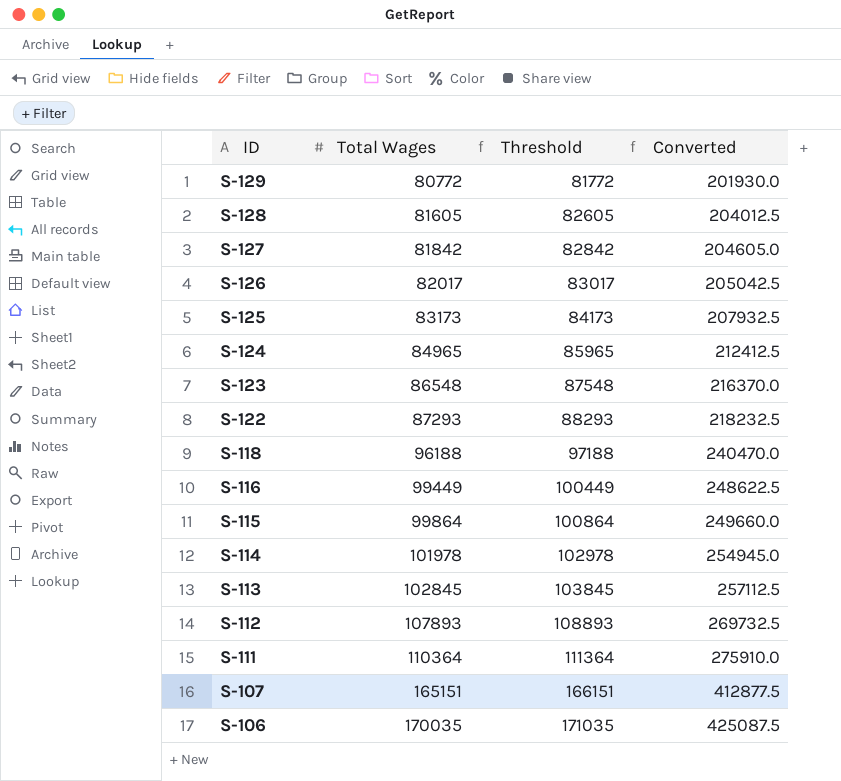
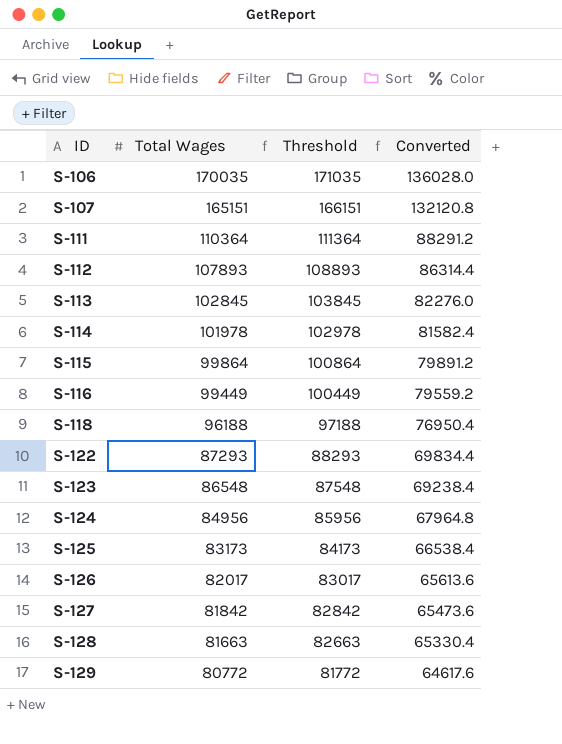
row order: ID descending -> ID ascending
column Converted | formula: [Total Wages] * 2.5 -> [Total Wages] * 0.8
S-124 | Total Wages: 84965 -> 84956
S-124 | Threshold: 85965 -> 85956
S-128 | Total Wages: 81605 -> 81663
S-128 | Threshold: 82605 -> 82663

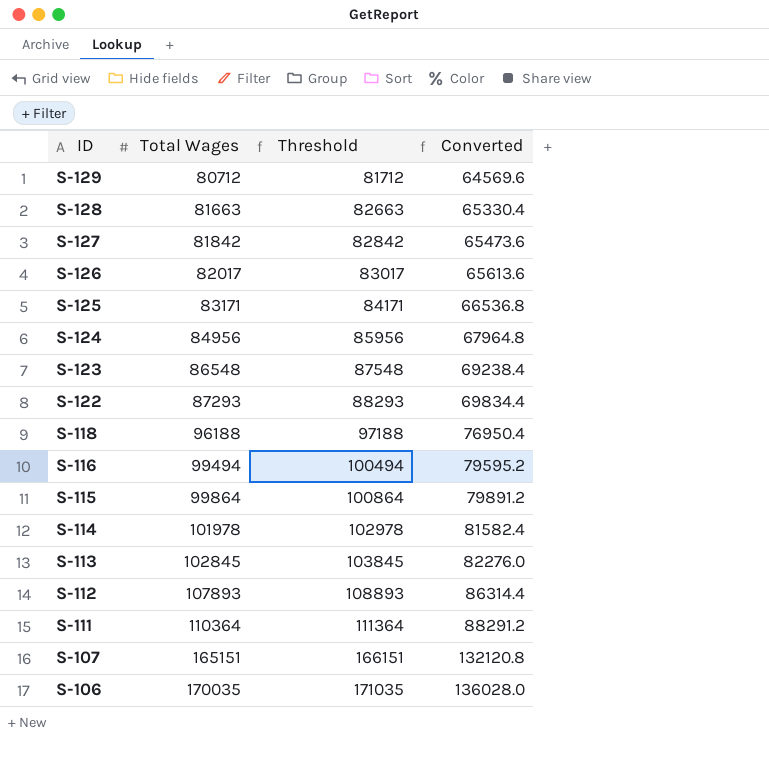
row order: ID ascending -> ID descending
S-129 | Total Wages: 80772 -> 80712
S-129 | Threshold: 81772 -> 81712
S-129 | Converted: 64617.6 -> 64569.6
S-125 | Total Wages: 83173 -> 83171
S-125 | Threshold: 84173 -> 84171
S-125 | Converted: 66538.4 -> 66536.8
S-116 | Total Wages: 99449 -> 99494
S-116 | Threshold: 100449 -> 100494
S-116 | Converted: 79559.2 -> 79595.2

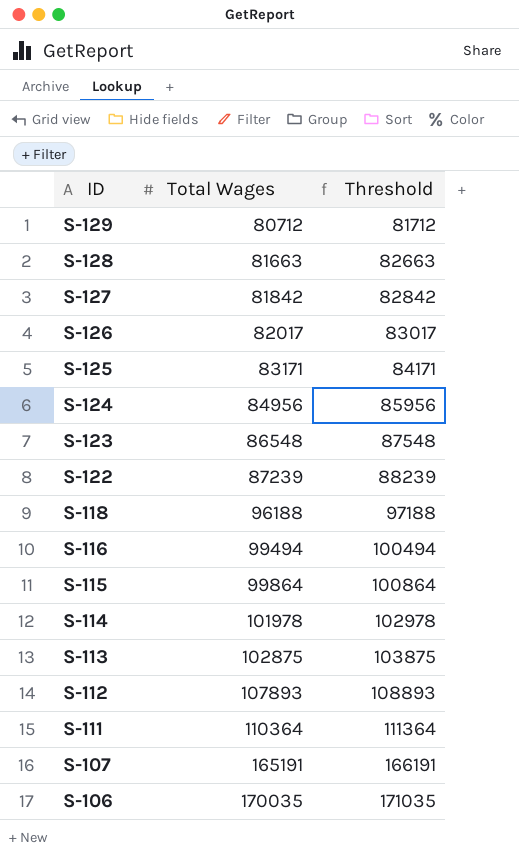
column Converted | formula: [Total Wages] * 0.8 -> none
S-122 | Total Wages: 87293 -> 87239
S-122 | Threshold: 88293 -> 88239
S-113 | Total Wages: 102845 -> 102875
S-113 | Threshold: 103845 -> 103875
S-107 | Total Wages: 165151 -> 165191
S-107 | Threshold: 166151 -> 166191

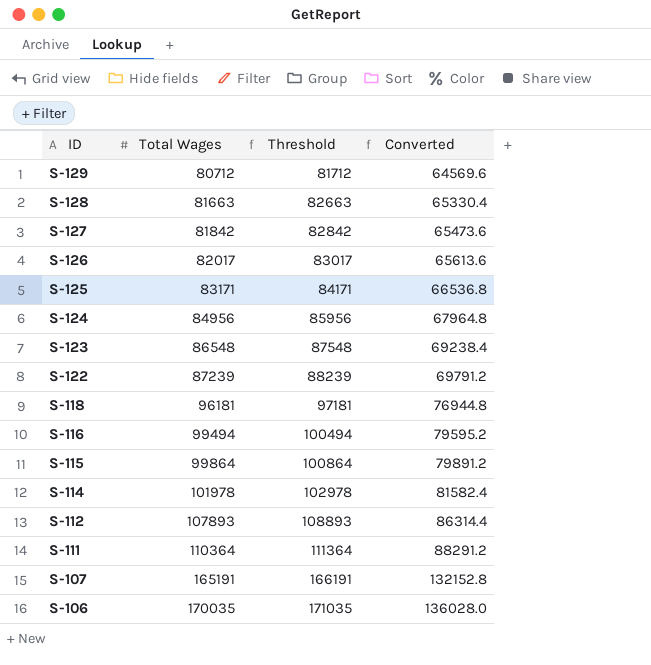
column Converted | formula: none -> [Total Wages] * 0.8
row S-113: 102875 | 103875 -> none
S-118 | Total Wages: 96188 -> 96181
S-118 | Threshold: 97188 -> 97181

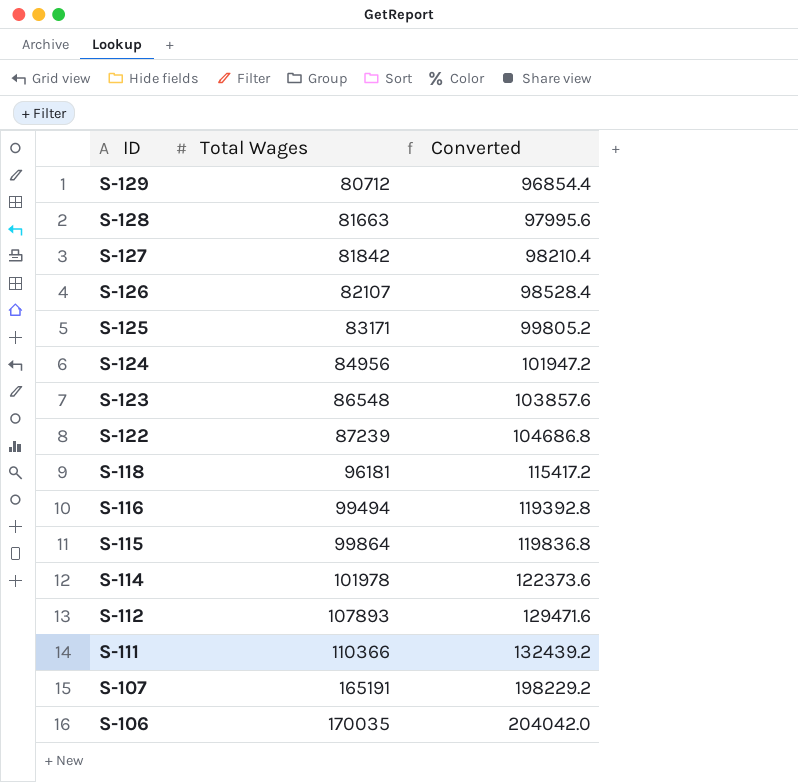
column Threshold | formula: [Total Wages] + 1000 -> none
column Converted | formula: [Total Wages] * 0.8 -> [Total Wages] * 1.2
S-126 | Total Wages: 82017 -> 82107
S-111 | Total Wages: 110364 -> 110366

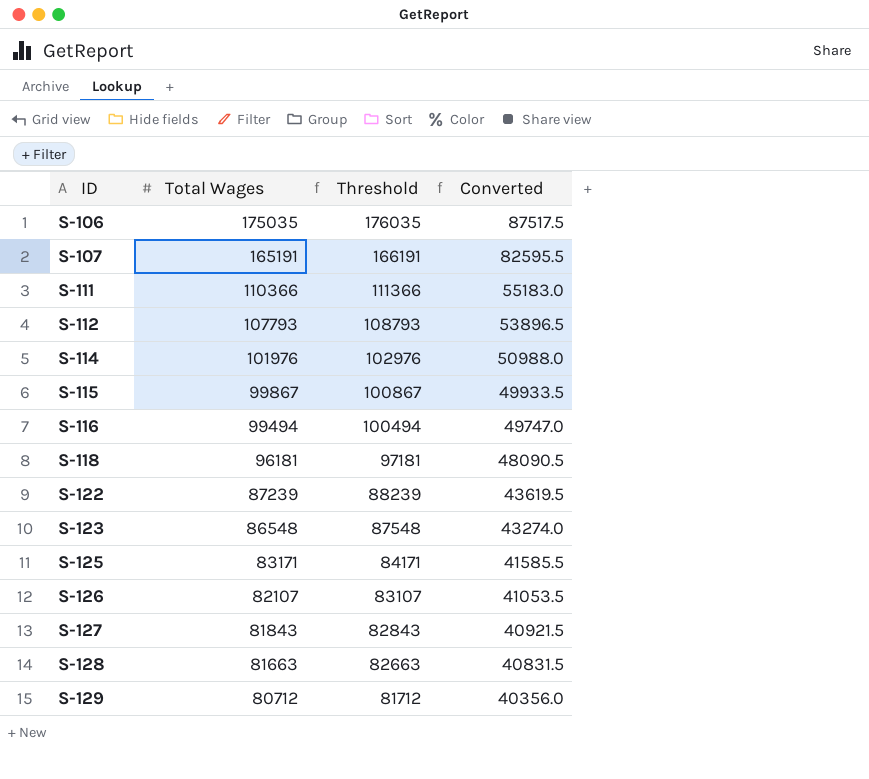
row order: ID descending -> ID ascending
column Threshold | formula: none -> [Total Wages] + 1000
column Converted | formula: [Total Wages] * 1.2 -> [Total Wages] * 0.5
row S-124: 84956 | 101947.2 -> none
S-106 | Total Wages: 170035 -> 175035
S-112 | Total Wages: 107893 -> 107793
S-114 | Total Wages: 101978 -> 101976
S-115 | Total Wages: 99864 -> 99867
S-127 | Total Wages: 81842 -> 81843

